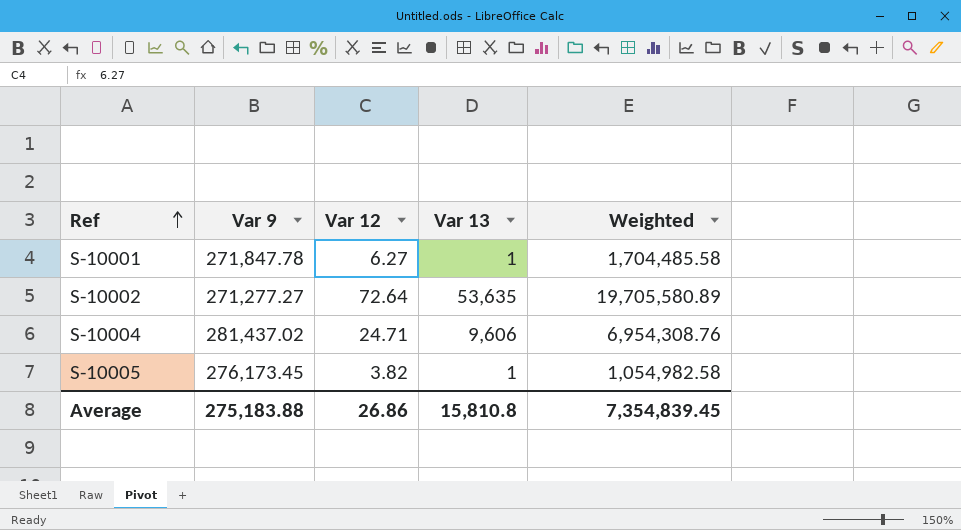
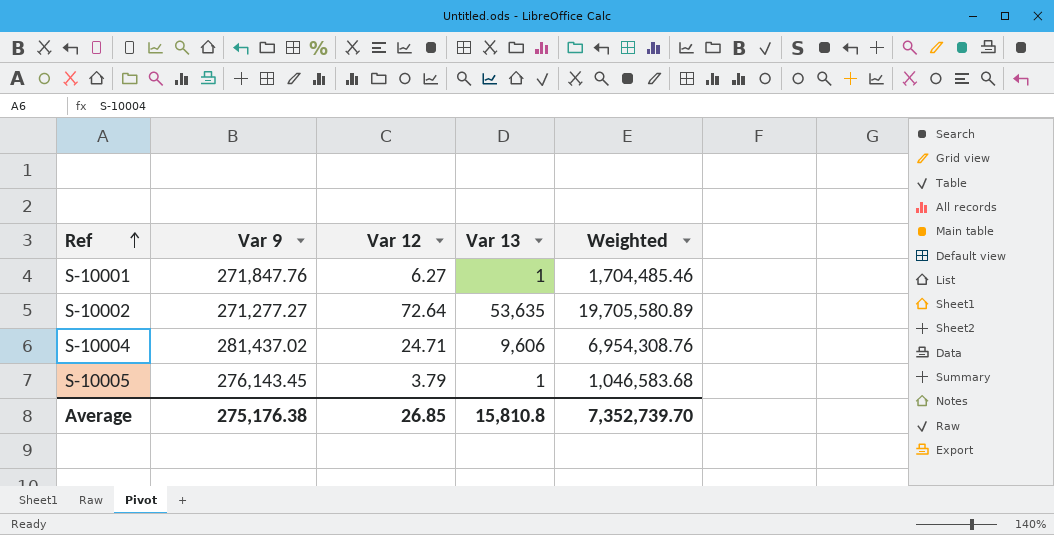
S-10001 | Var 9: 271,847.78 -> 271,847.76
S-10001 | Weighted: 1,704,485.58 -> 1,704,485.46
S-10005 | Var 9: 276,173.45 -> 276,143.45
S-10005 | Var 12: 3.82 -> 3.79
S-10005 | Weighted: 1,054,982.58 -> 1,046,583.68
Average | Var 9: 275,183.88 -> 275,176.38
Average | Var 12: 26.86 -> 26.85
Average | Weighted: 7,354,839.45 -> 7,352,739.70

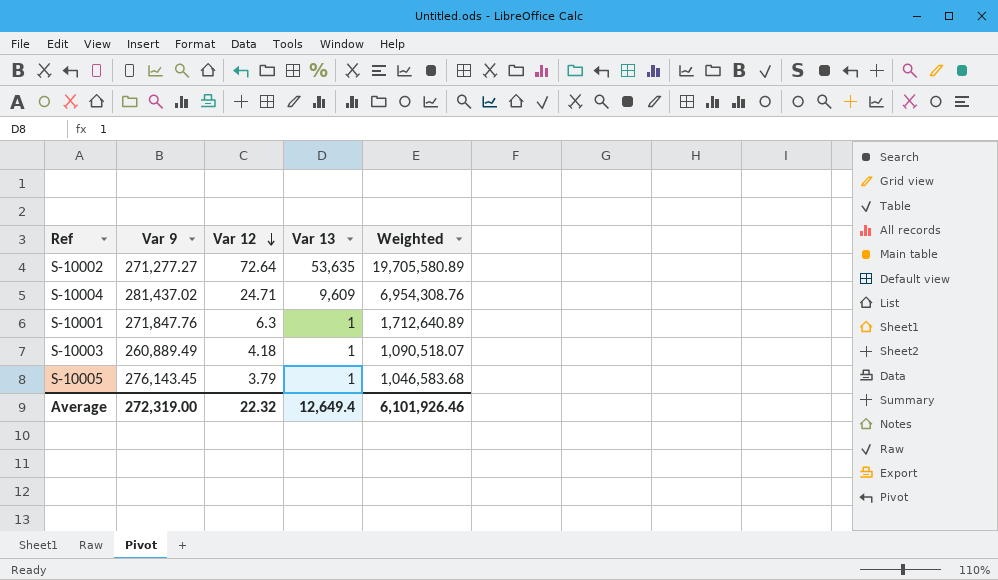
row order: Ref ascending -> Var 12 descending
S-10004 | Var 13: 9,606 -> 9,609
S-10001 | Var 12: 6.27 -> 6.3
S-10001 | Weighted: 1,704,485.46 -> 1,712,640.89
row S-10003: none -> 260,889.49 | 4.18 | 1 | 1,090,518.07
Average | Var 9: 275,176.38 -> 272,319.00
Average | Var 12: 26.85 -> 22.32
Average | Var 13: 15,810.8 -> 12,649.4
Average | Weighted: 7,352,739.70 -> 6,101,926.46

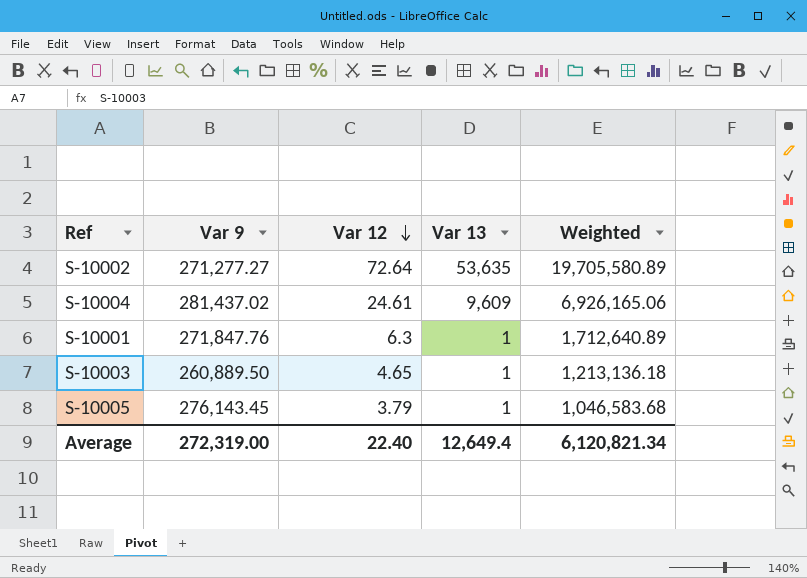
S-10004 | Var 12: 24.71 -> 24.61
S-10004 | Weighted: 6,954,308.76 -> 6,926,165.06
S-10003 | Var 9: 260,889.49 -> 260,889.50
S-10003 | Var 12: 4.18 -> 4.65
S-10003 | Weighted: 1,090,518.07 -> 1,213,136.18
Average | Var 12: 22.32 -> 22.40
Average | Weighted: 6,101,926.46 -> 6,120,821.34

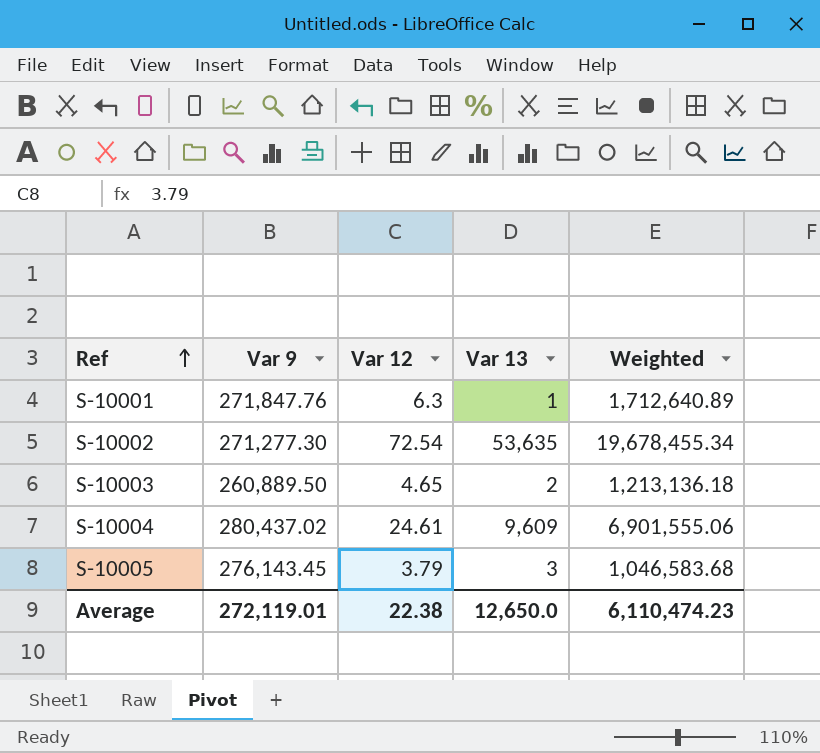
row order: Var 12 descending -> Ref ascending
S-10002 | Var 9: 271,277.27 -> 271,277.30
S-10002 | Var 12: 72.64 -> 72.54
S-10002 | Weighted: 19,705,580.89 -> 19,678,455.34
S-10003 | Var 13: 1 -> 2
S-10004 | Var 9: 281,437.02 -> 280,437.02
S-10004 | Weighted: 6,926,165.06 -> 6,901,555.06
S-10005 | Var 13: 1 -> 3
Average | Var 9: 272,319.00 -> 272,119.01
Average | Var 12: 22.40 -> 22.38
Average | Var 13: 12,649.4 -> 12,650.0
Average | Weighted: 6,120,821.34 -> 6,110,474.23

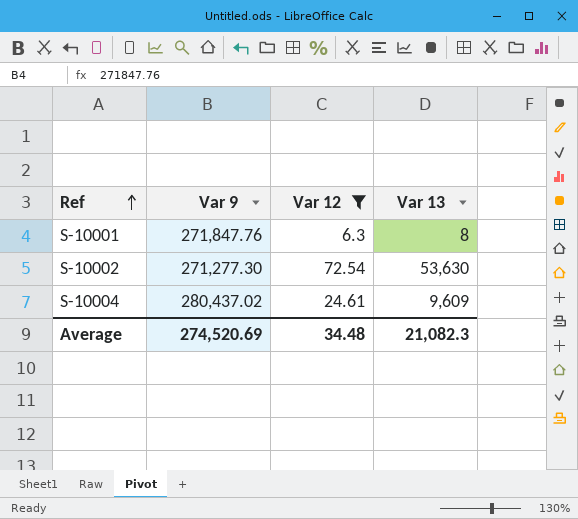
filter: none -> Var 12 >= 6.3
column Weighted | formula: [Var 9] * [Var 12] -> none
S-10001 | Var 13: 1 -> 8
S-10002 | Var 13: 53,635 -> 53,630
Average | Var 9: 272,119.01 -> 274,520.69
Average | Var 12: 22.38 -> 34.48
Average | Var 13: 12,650.0 -> 21,082.3

